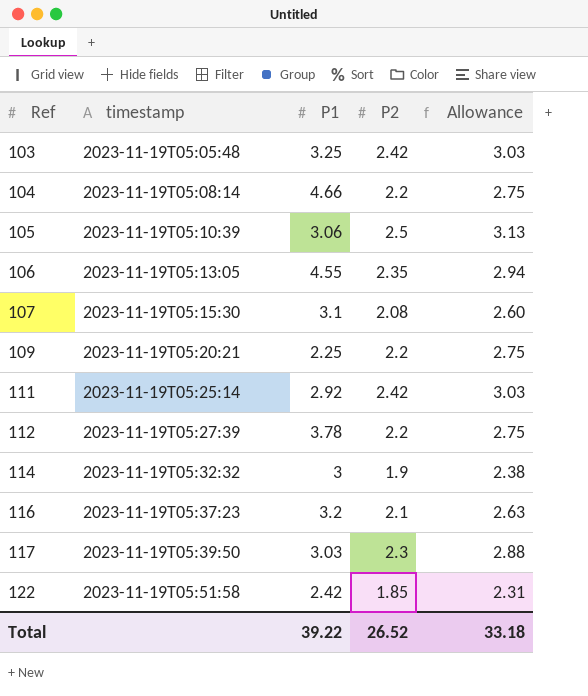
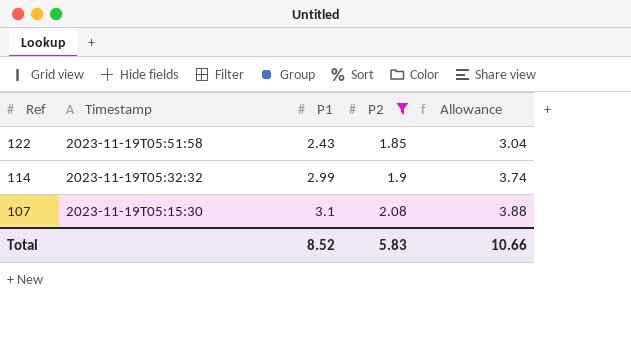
filter: none -> P2 <= 2.08
row order: Ref ascending -> Ref descending
column name: timestamp -> Timestamp
column Allowance | formula: [P2] * 1.25 -> [P1] * 1.25
122 | P1: 2.42 -> 2.43
114 | P1: 3 -> 2.99
Total | P1: 39.22 -> 8.52
Total | P2: 26.52 -> 5.83
Total | Allowance: 33.18 -> 10.66

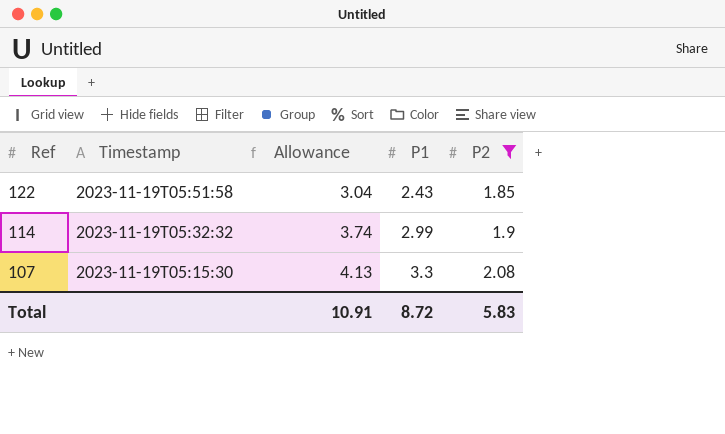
column Allowance | position: 5 -> 3
107 | Allowance: 3.88 -> 4.13
107 | P1: 3.1 -> 3.3
Total | Allowance: 10.66 -> 10.91
Total | P1: 8.52 -> 8.72

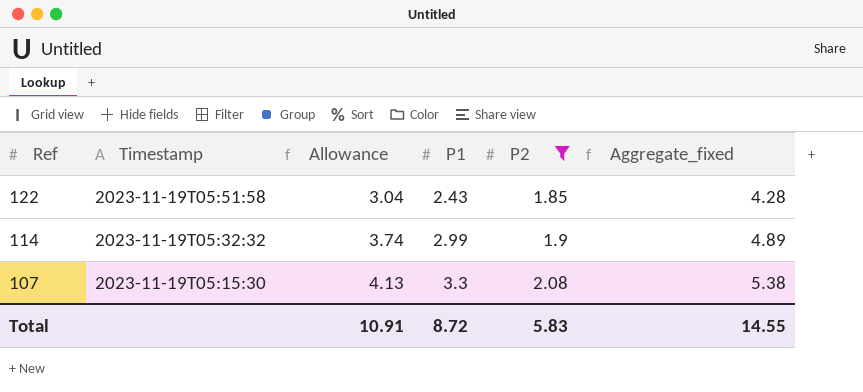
column Aggregate_fixed | formula: none -> [P1] + [P2]

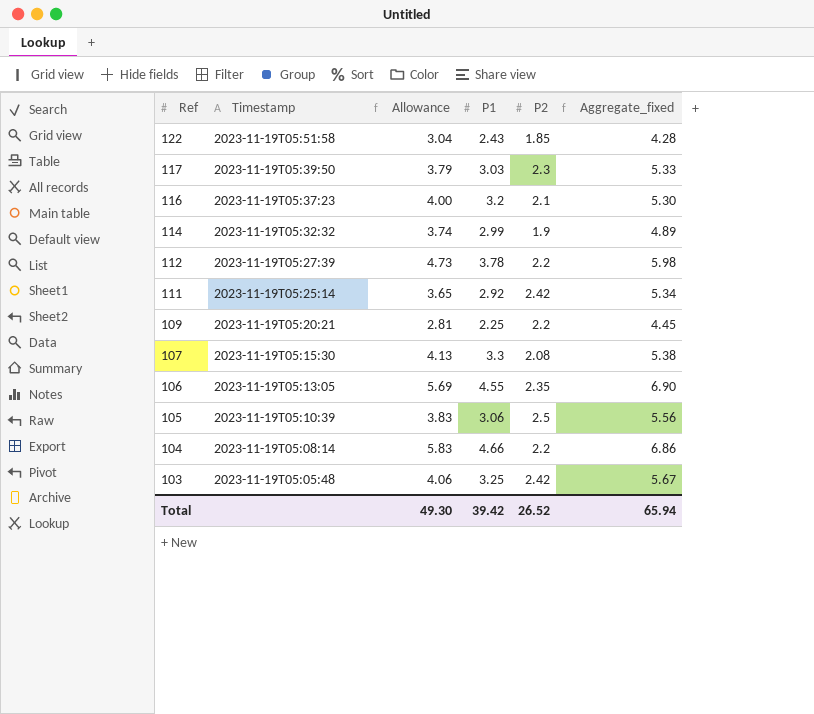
filter: P2 <= 2.08 -> none
Total | Allowance: 10.91 -> 49.30
Total | P1: 8.72 -> 39.42
Total | P2: 5.83 -> 26.52
Total | Aggregate_fixed: 14.55 -> 65.94

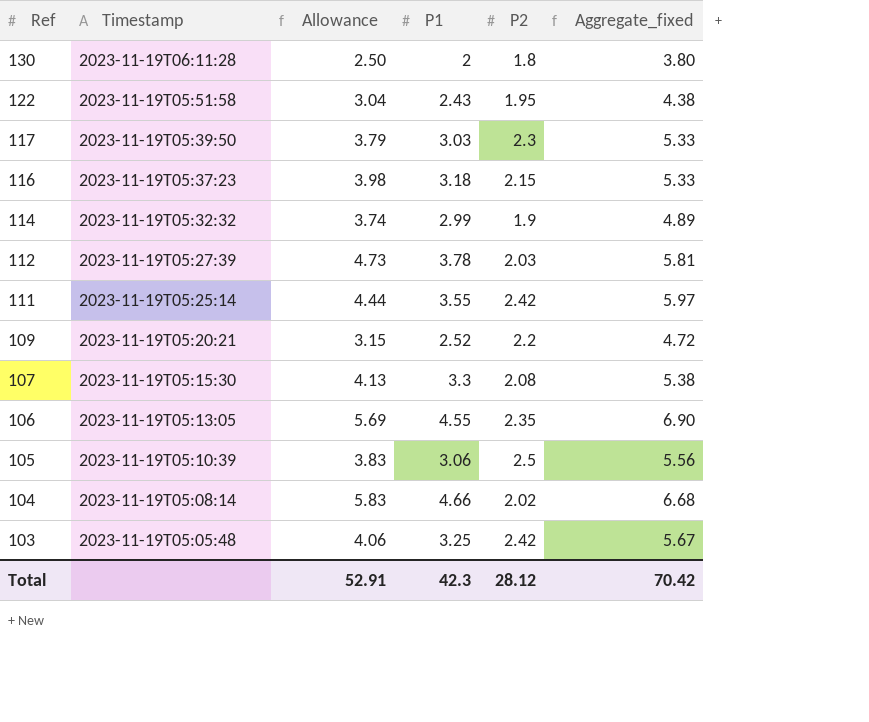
row 130: none -> 2023-11-19T06:11:28 | 2.50 | 2 | 1.8 | 3.80
122 | P2: 1.85 -> 1.95
122 | Aggregate_fixed: 4.28 -> 4.38
116 | Allowance: 4.00 -> 3.98
116 | P1: 3.2 -> 3.18
116 | P2: 2.1 -> 2.15
116 | Aggregate_fixed: 5.30 -> 5.33
112 | P2: 2.2 -> 2.03
112 | Aggregate_fixed: 5.98 -> 5.81
111 | Allowance: 3.65 -> 4.44
111 | P1: 2.92 -> 3.55
111 | Aggregate_fixed: 5.34 -> 5.97
109 | Allowance: 2.81 -> 3.15
109 | P1: 2.25 -> 2.52
109 | Aggregate_fixed: 4.45 -> 4.72
104 | P2: 2.2 -> 2.02
104 | Aggregate_fixed: 6.86 -> 6.68
Total | Allowance: 49.30 -> 52.91
Total | P1: 39.42 -> 42.3
Total | P2: 26.52 -> 28.12
Total | Aggregate_fixed: 65.94 -> 70.42

